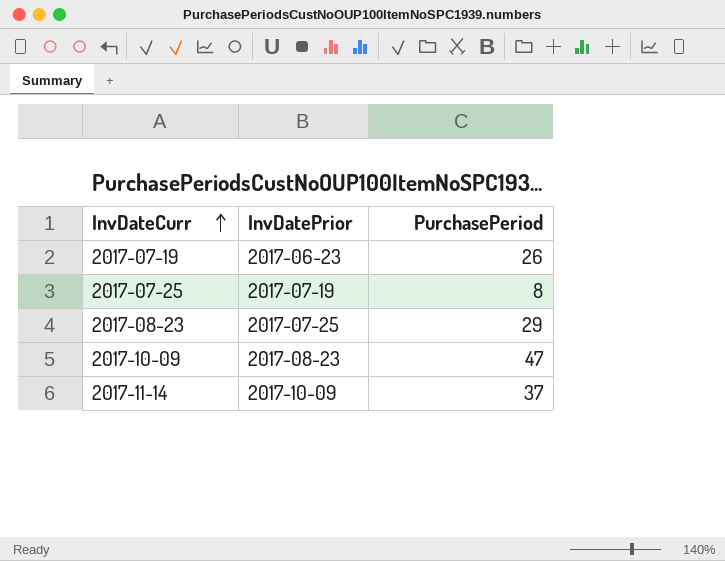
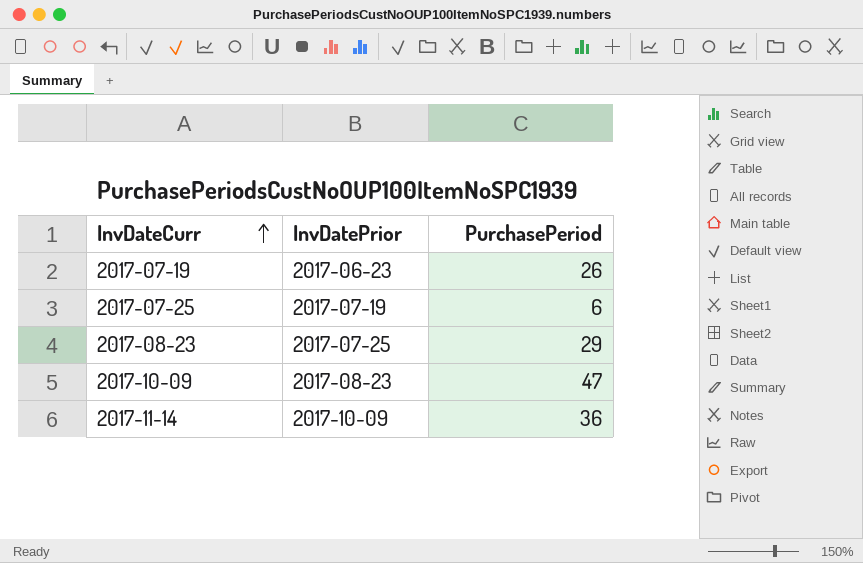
2017-07-25 | PurchasePeriod: 8 -> 6
2017-11-14 | PurchasePeriod: 37 -> 36

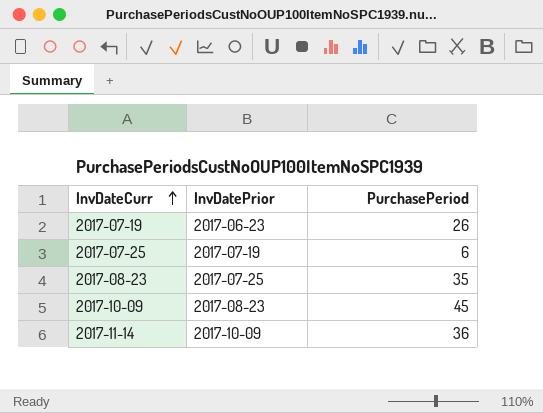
2017-08-23 | PurchasePeriod: 29 -> 35
2017-10-09 | PurchasePeriod: 47 -> 45

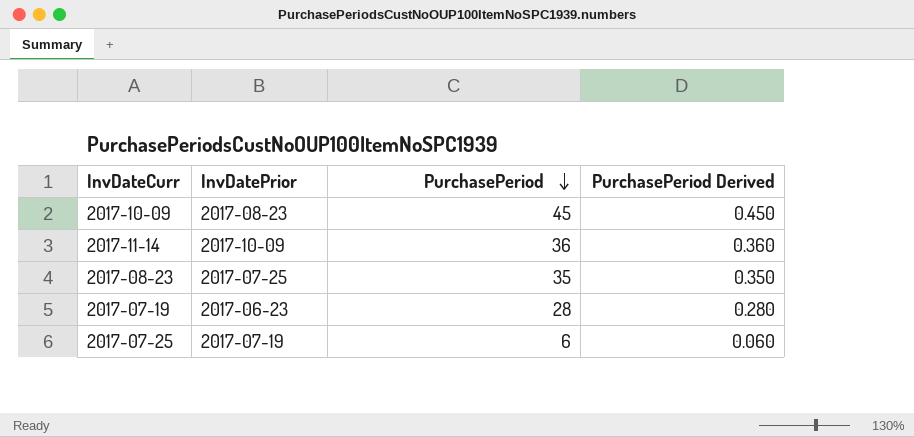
row order: InvDateCurr ascending -> PurchasePeriod descending
column PurchasePeriod Derived | formula: none -> [PurchasePeriod] * 0.01
2017-07-19 | PurchasePeriod: 26 -> 28

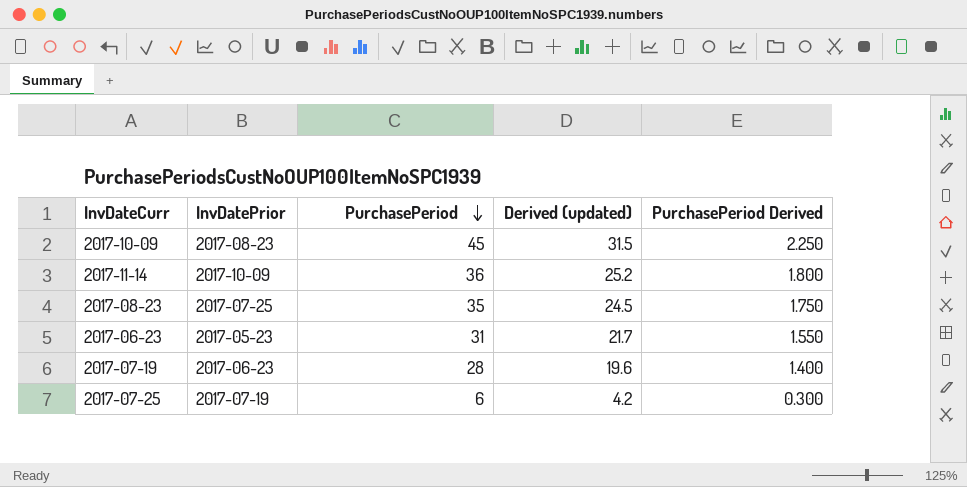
column Derived (updated) | formula: none -> [PurchasePeriod] * 0.7
column PurchasePeriod Derived | formula: [PurchasePeriod] * 0.01 -> [PurchasePeriod] * 0.05
row 2017-06-23: none -> 2017-05-23 | 31 | 21.7 | 1.550

